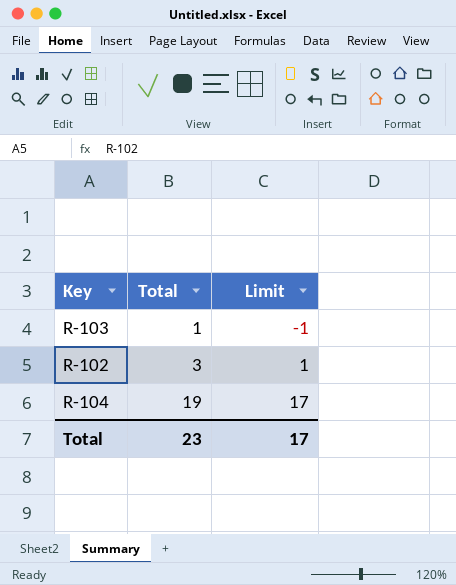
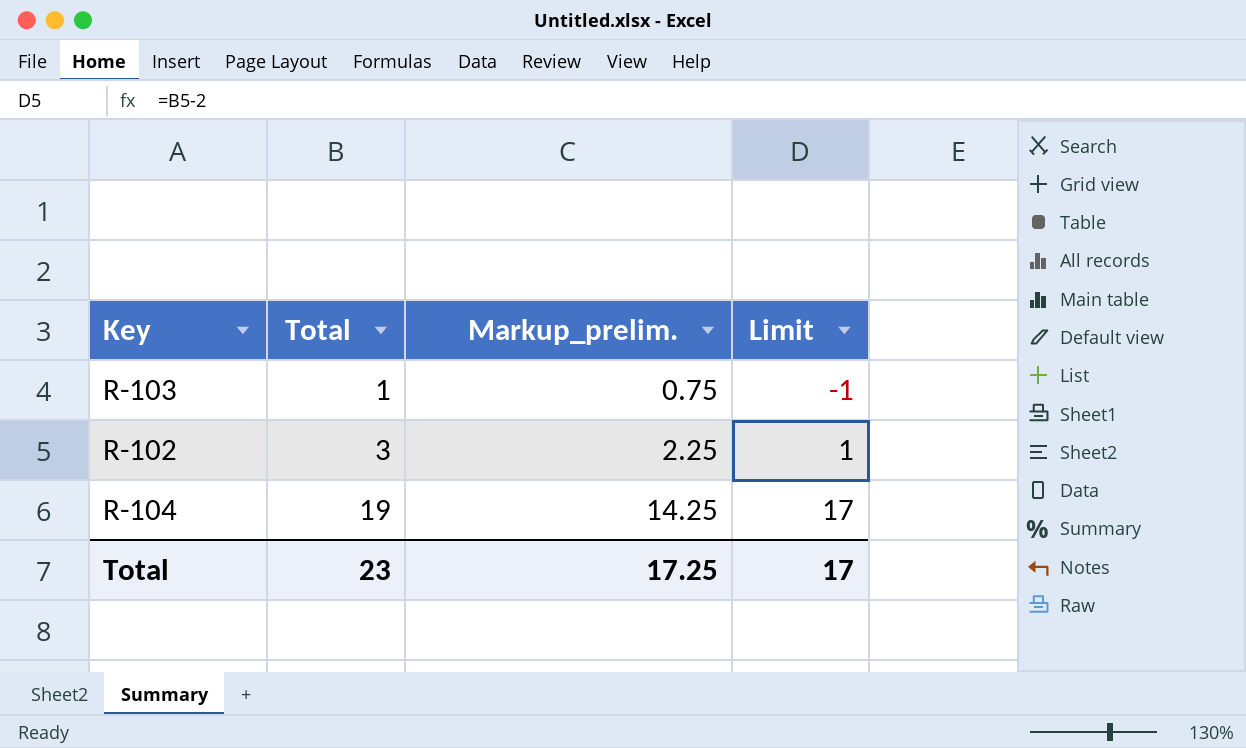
column Markup_prelim. | formula: none -> [Total] * 0.75

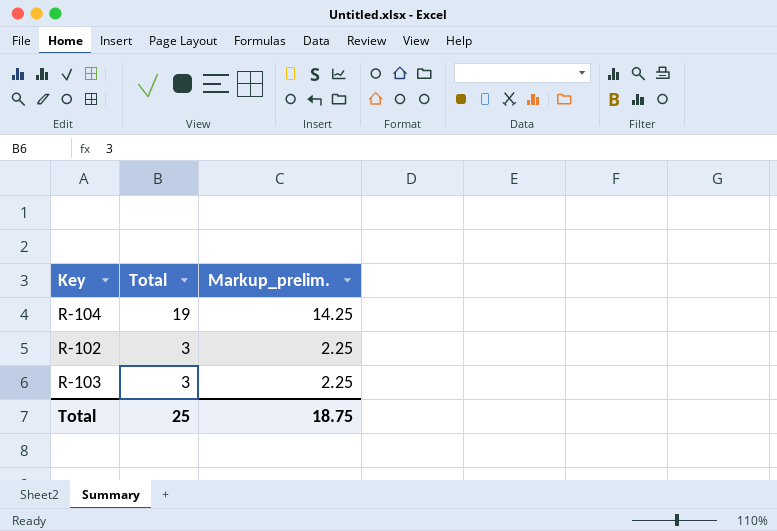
row order: Total ascending -> Total descending
column Limit | formula: [Total] - 2 -> none
R-103 | Total: 1 -> 3
R-103 | Markup_prelim.: 0.75 -> 2.25
Total | Total: 23 -> 25
Total | Markup_prelim.: 17.25 -> 18.75

